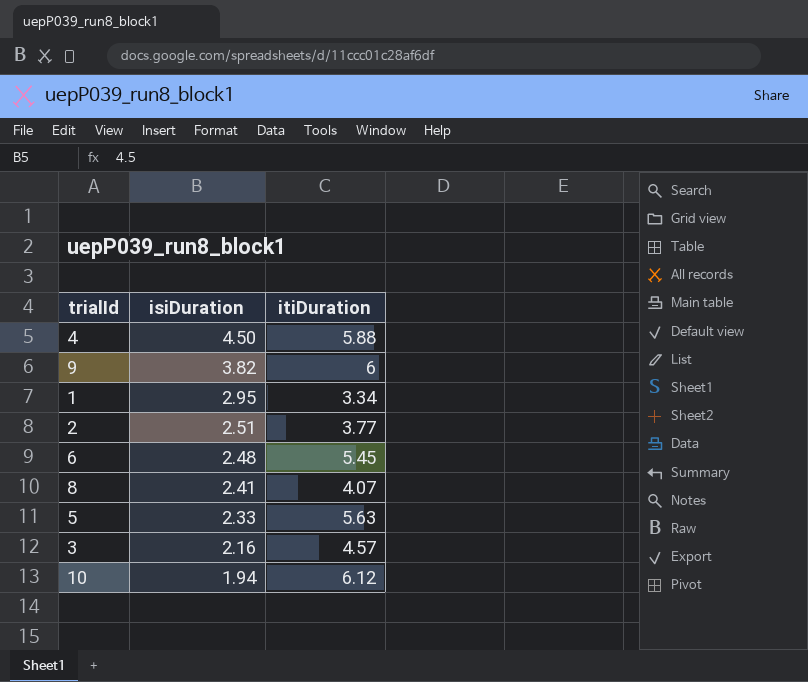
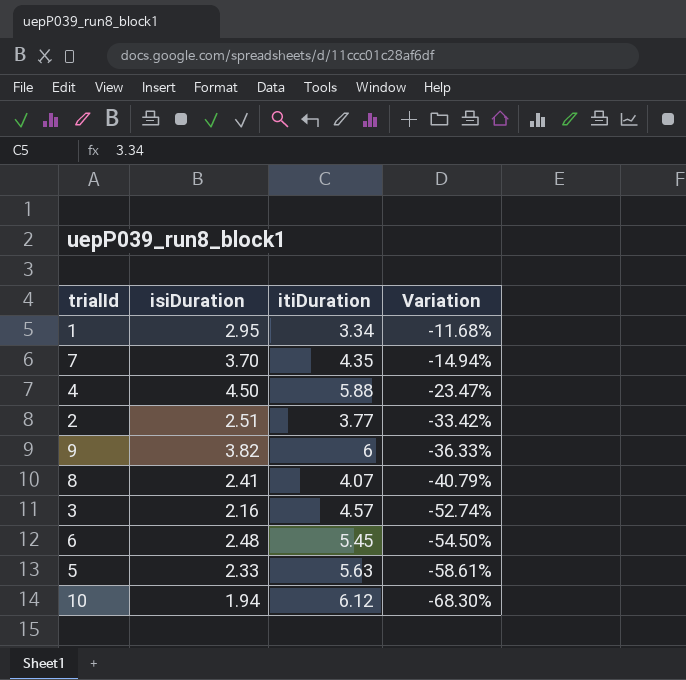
row order: isiDuration descending -> Variation descending
column Variation | formula: none -> ([isiDuration] - [itiDuration]) / [itiDuration]
row 7: none -> 3.70 | 4.35 | -14.94%

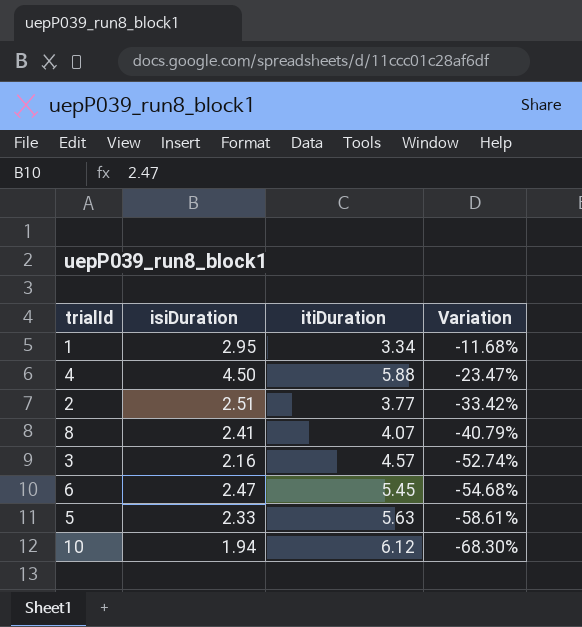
row 7: 3.70 | 4.35 | -14.94% -> none
row 9: 3.82 | 6 | -36.33% -> none
6 | isiDuration: 2.48 -> 2.47
6 | Variation: -54.50% -> -54.68%

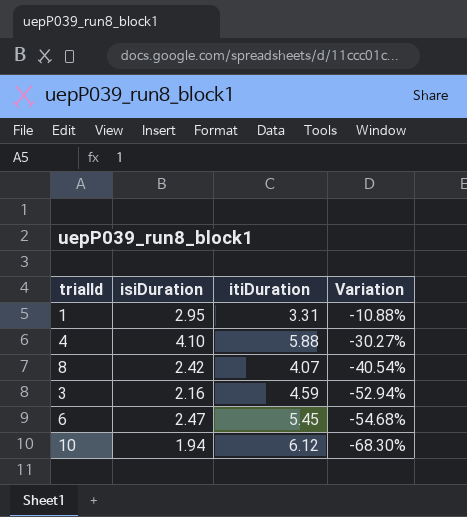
row 2: 2.51 | 3.77 | -33.42% -> none
row 5: 2.33 | 5.63 | -58.61% -> none
1 | itiDuration: 3.34 -> 3.31
1 | Variation: -11.68% -> -10.88%
4 | isiDuration: 4.50 -> 4.10
4 | Variation: -23.47% -> -30.27%
8 | isiDuration: 2.41 -> 2.42
8 | Variation: -40.79% -> -40.54%
3 | itiDuration: 4.57 -> 4.59
3 | Variation: -52.74% -> -52.94%

